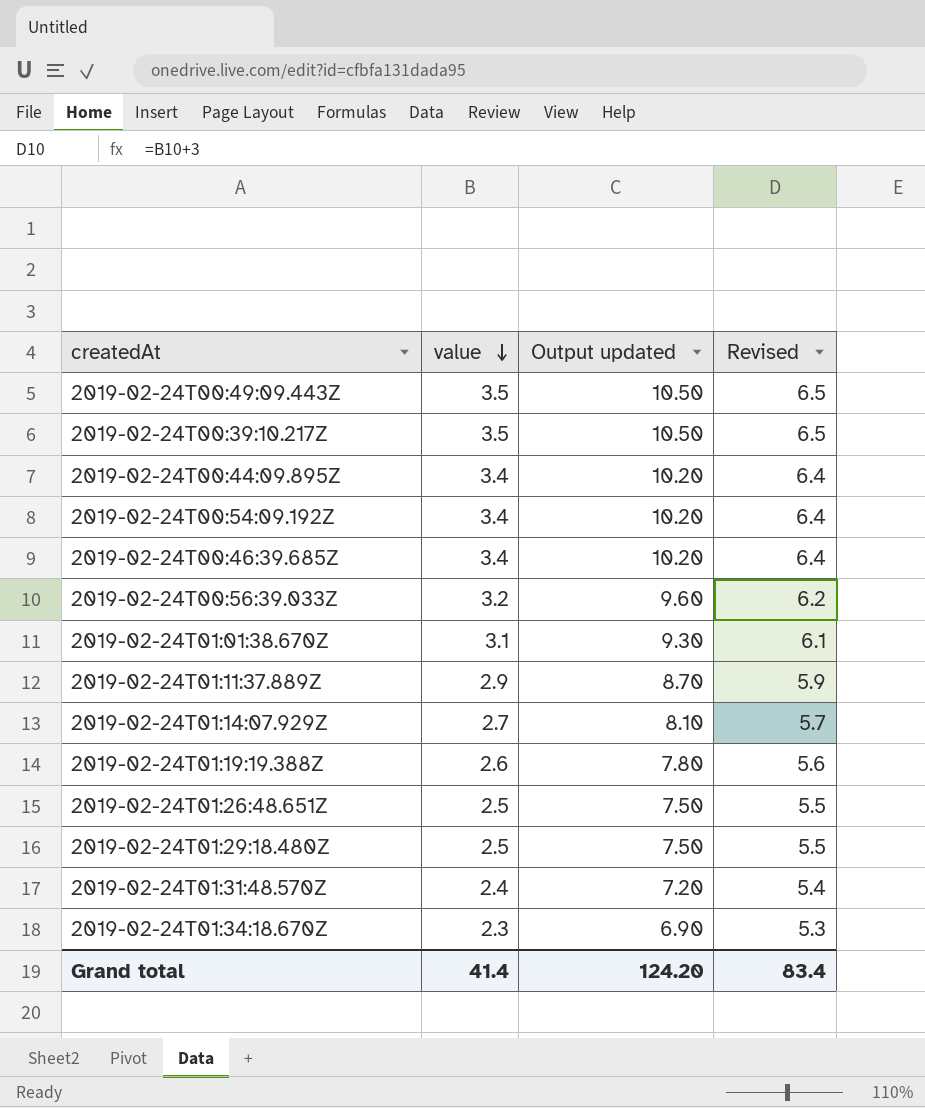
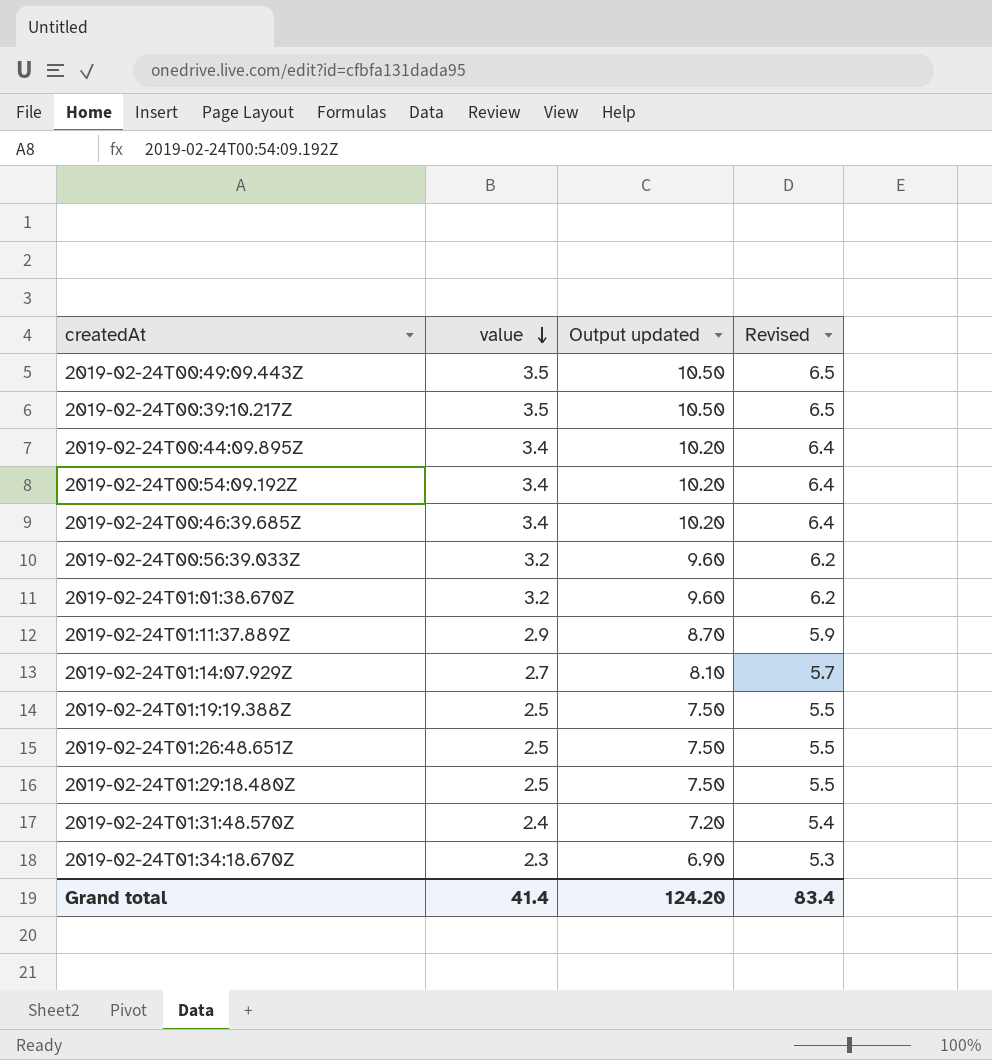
2019-02-24T01:01:38.670Z | value: 3.1 -> 3.2
2019-02-24T01:01:38.670Z | Output updated: 9.30 -> 9.60
2019-02-24T01:01:38.670Z | Revised: 6.1 -> 6.2
2019-02-24T01:19:19.388Z | value: 2.6 -> 2.5
2019-02-24T01:19:19.388Z | Output updated: 7.80 -> 7.50
2019-02-24T01:19:19.388Z | Revised: 5.6 -> 5.5

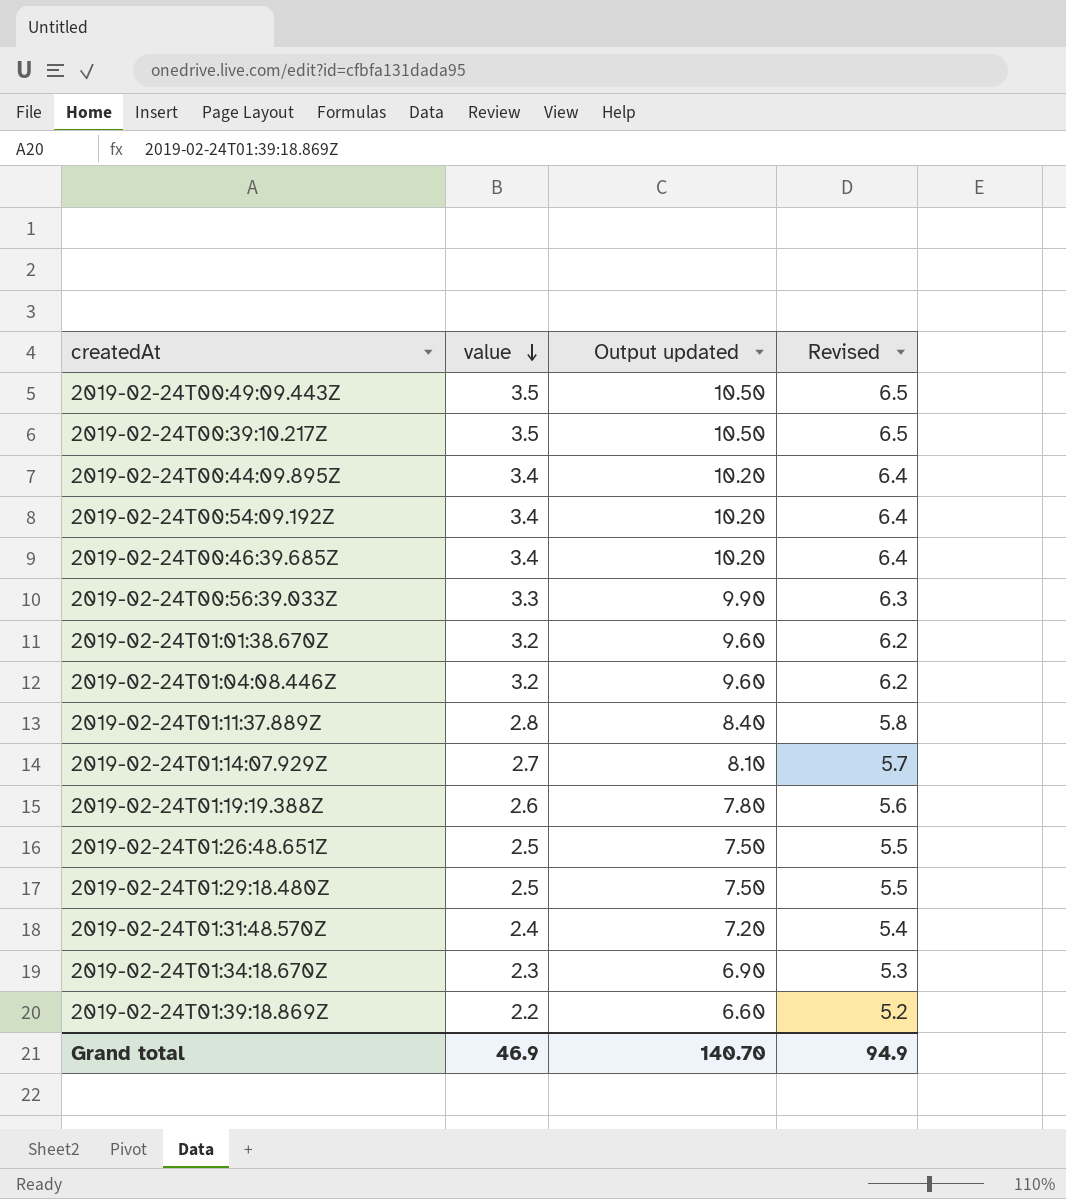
2019-02-24T00:56:39.033Z | value: 3.2 -> 3.3
2019-02-24T00:56:39.033Z | Output updated: 9.60 -> 9.90
2019-02-24T00:56:39.033Z | Revised: 6.2 -> 6.3
row 2019-02-24T01:04:08.446Z: none -> 3.2 | 9.60 | 6.2
2019-02-24T01:11:37.889Z | value: 2.9 -> 2.8
2019-02-24T01:11:37.889Z | Output updated: 8.70 -> 8.40
2019-02-24T01:11:37.889Z | Revised: 5.9 -> 5.8
2019-02-24T01:19:19.388Z | value: 2.5 -> 2.6
2019-02-24T01:19:19.388Z | Output updated: 7.50 -> 7.80
2019-02-24T01:19:19.388Z | Revised: 5.5 -> 5.6
row 2019-02-24T01:39:18.869Z: none -> 2.2 | 6.60 | 5.2
Grand total | value: 41.4 -> 46.9
Grand total | Output updated: 124.20 -> 140.70
Grand total | Revised: 83.4 -> 94.9

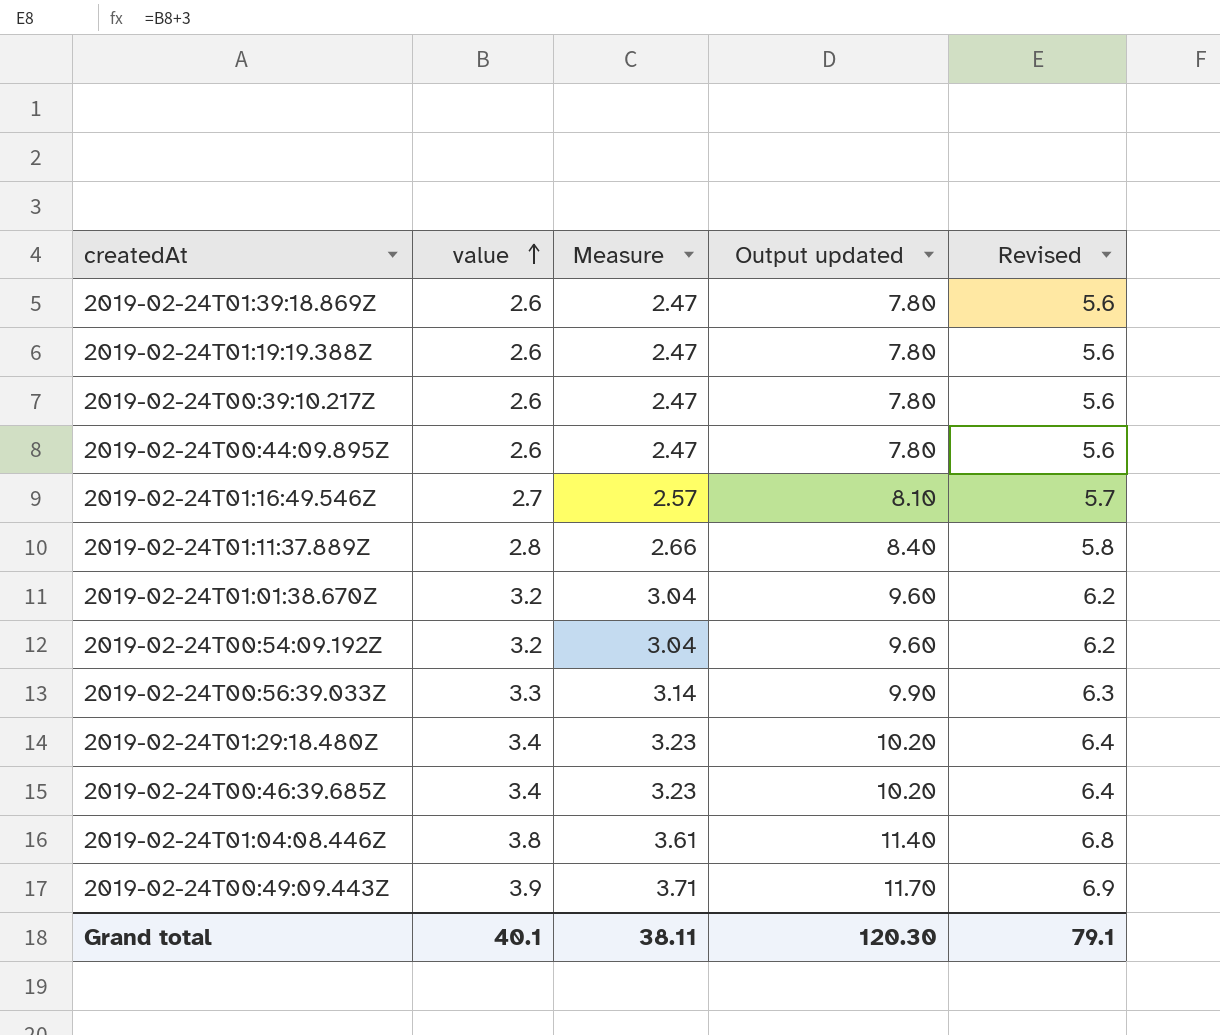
row order: value descending -> value ascending
column Measure | formula: none -> [value] * 0.95
row 2019-02-24T01:14:07.929Z: 2.7 | 8.10 | 5.7 -> none
row 2019-02-24T01:26:48.651Z: 2.5 | 7.50 | 5.5 -> none
row 2019-02-24T01:31:48.570Z: 2.4 | 7.20 | 5.4 -> none
row 2019-02-24T01:34:18.670Z: 2.3 | 6.90 | 5.3 -> none
2019-02-24T01:39:18.869Z | value: 2.2 -> 2.6
2019-02-24T01:39:18.869Z | Output updated: 6.60 -> 7.80
2019-02-24T01:39:18.869Z | Revised: 5.2 -> 5.6
2019-02-24T00:39:10.217Z | value: 3.5 -> 2.6
2019-02-24T00:39:10.217Z | Output updated: 10.50 -> 7.80
2019-02-24T00:39:10.217Z | Revised: 6.5 -> 5.6
2019-02-24T00:44:09.895Z | value: 3.4 -> 2.6
2019-02-24T00:44:09.895Z | Output updated: 10.20 -> 7.80
2019-02-24T00:44:09.895Z | Revised: 6.4 -> 5.6
row 2019-02-24T01:16:49.546Z: none -> 2.7 | 2.57 | 8.10 | 5.7
2019-02-24T00:54:09.192Z | value: 3.4 -> 3.2
2019-02-24T00:54:09.192Z | Output updated: 10.20 -> 9.60
2019-02-24T00:54:09.192Z | Revised: 6.4 -> 6.2
2019-02-24T01:29:18.480Z | value: 2.5 -> 3.4
2019-02-24T01:29:18.480Z | Output updated: 7.50 -> 10.20
2019-02-24T01:29:18.480Z | Revised: 5.5 -> 6.4
2019-02-24T01:04:08.446Z | value: 3.2 -> 3.8
2019-02-24T01:04:08.446Z | Output updated: 9.60 -> 11.40
2019-02-24T01:04:08.446Z | Revised: 6.2 -> 6.8
2019-02-24T00:49:09.443Z | value: 3.5 -> 3.9
2019-02-24T00:49:09.443Z | Output updated: 10.50 -> 11.70
2019-02-24T00:49:09.443Z | Revised: 6.5 -> 6.9
Grand total | value: 46.9 -> 40.1
Grand total | Output updated: 140.70 -> 120.30
Grand total | Revised: 94.9 -> 79.1

